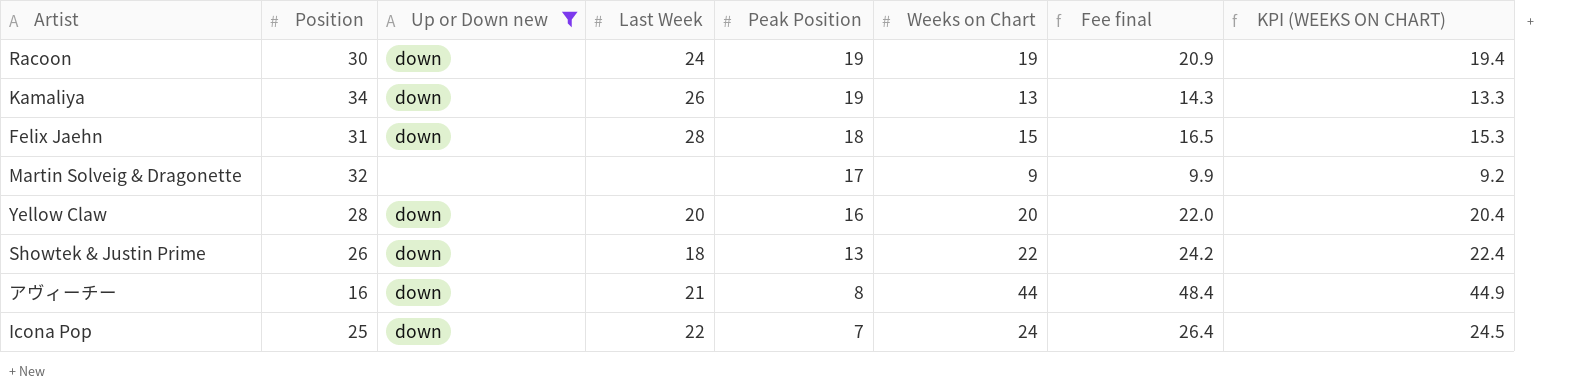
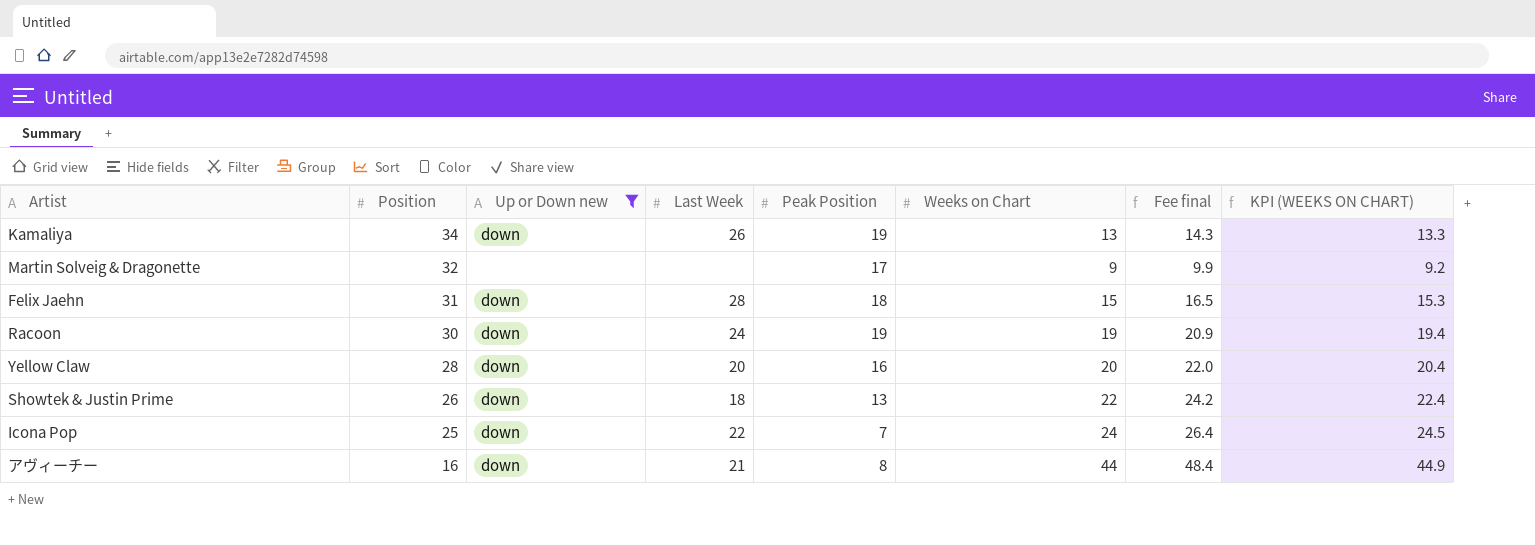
row order: Peak Position descending -> Position descending

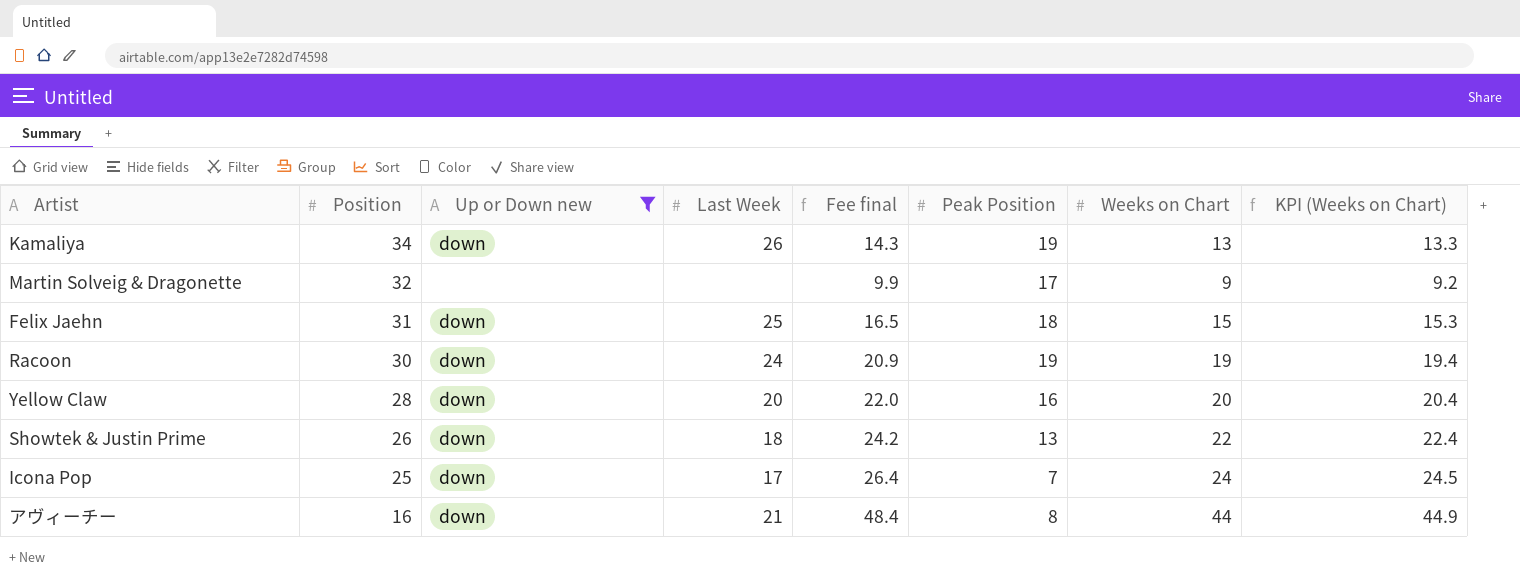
column Fee final | position: 7 -> 5
column name: KPI (WEEKS ON CHART) -> KPI (Weeks on Chart)
Felix Jaehn | Last Week: 28 -> 25
Icona Pop | Last Week: 22 -> 17

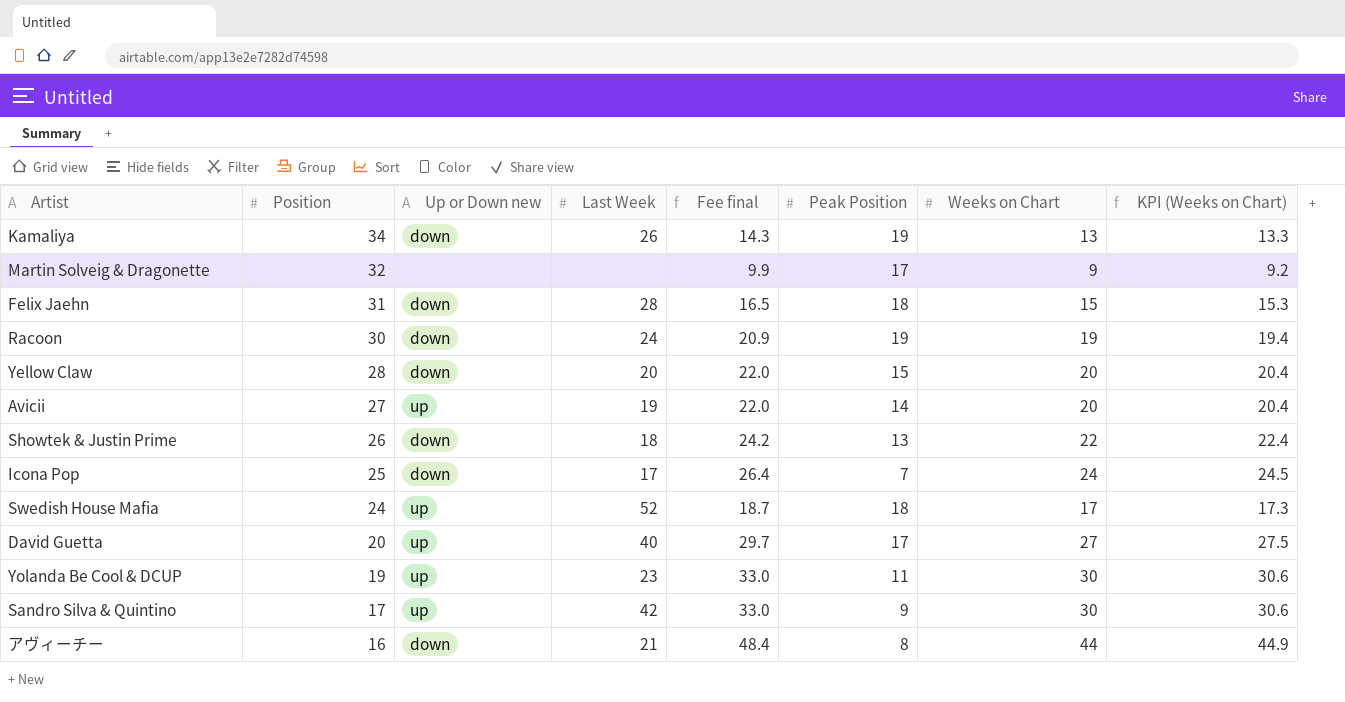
filter: Up or Down new != up -> none
Felix Jaehn | Last Week: 25 -> 28
Yellow Claw | Peak Position: 16 -> 15

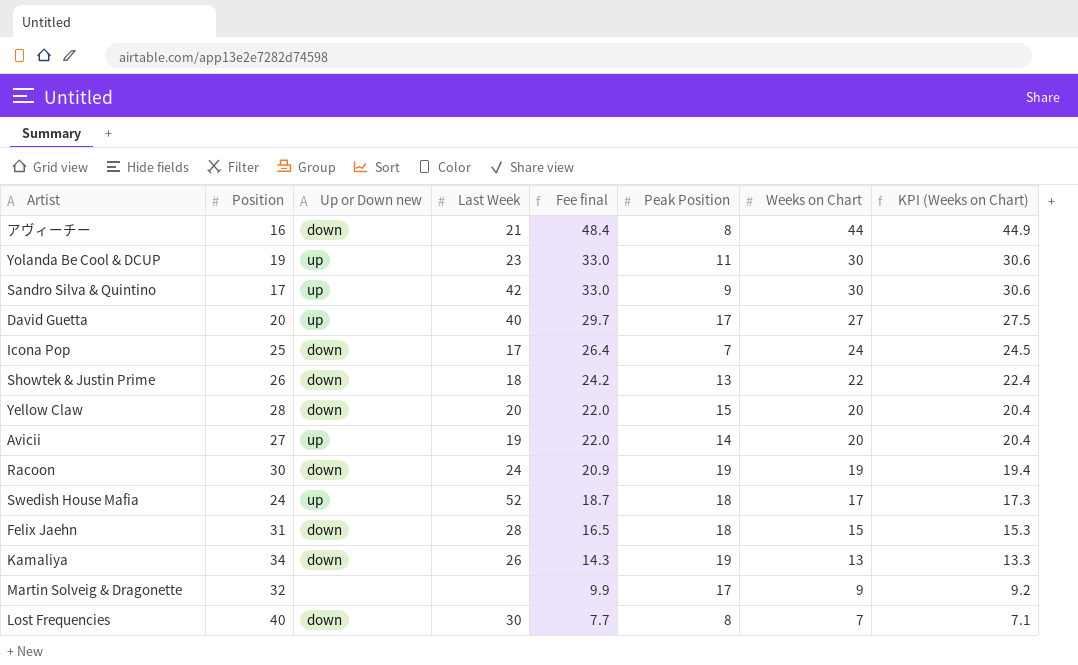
row order: Position descending -> Fee final descending
row Lost Frequencies: none -> 40 | down | 30 | 7.7 | 8 | 7 | 7.1

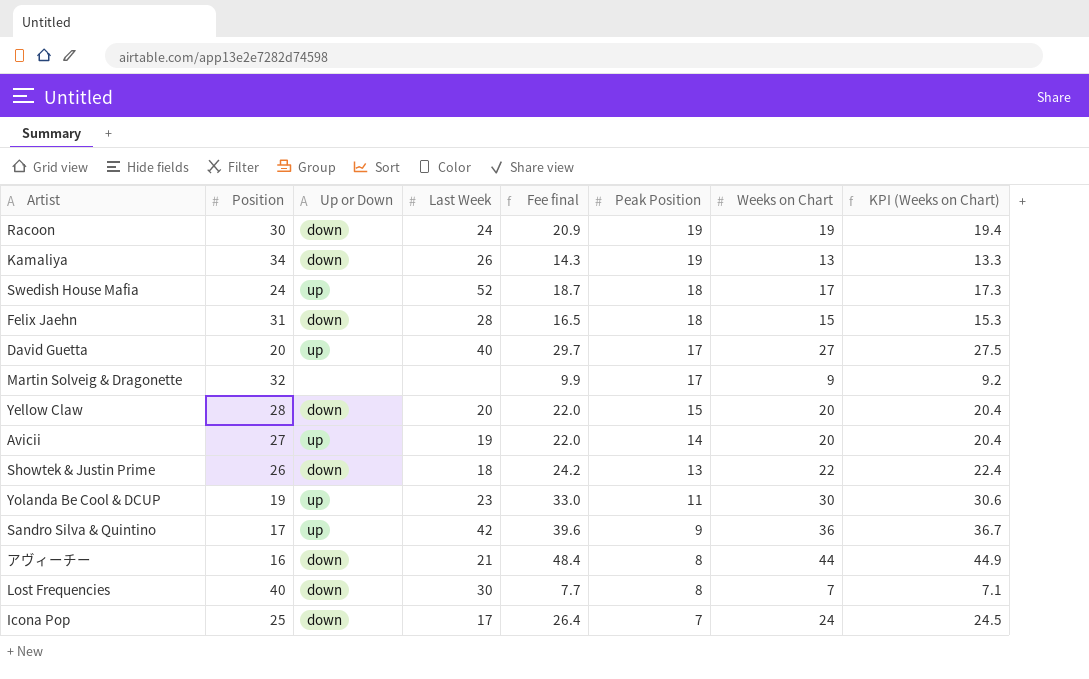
row order: Fee final descending -> Peak Position descending
column name: Up or Down new -> Up or Down
Sandro Silva & Quintino | Fee final: 33.0 -> 39.6
Sandro Silva & Quintino | Weeks on Chart: 30 -> 36
Sandro Silva & Quintino | KPI (Weeks on Chart): 30.6 -> 36.7

